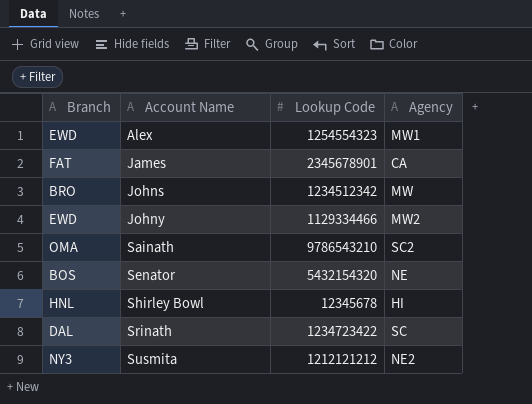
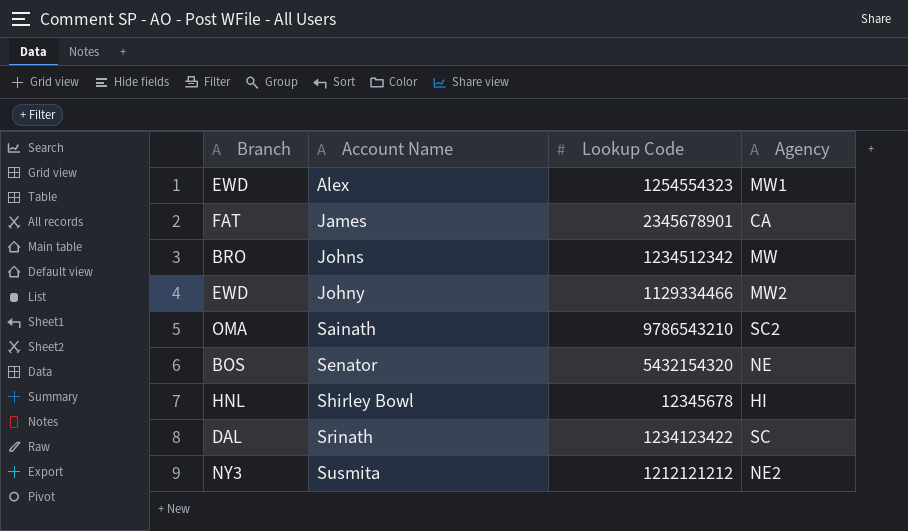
Srinath | Lookup Code: 1234723422 -> 1234123422

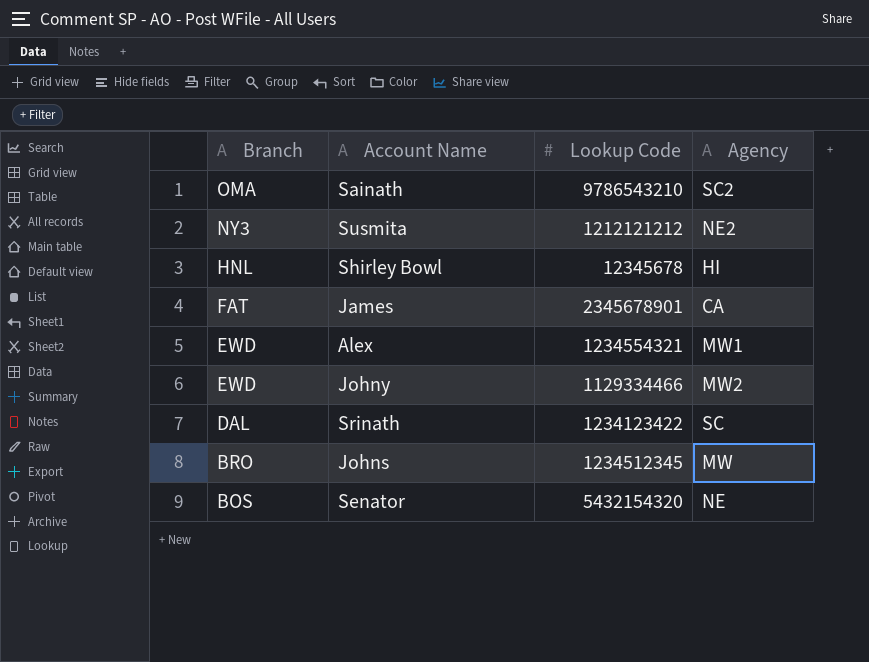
row order: Account Name ascending -> Branch descending
Alex | Lookup Code: 1254554323 -> 1234554321
Johns | Lookup Code: 1234512342 -> 1234512345

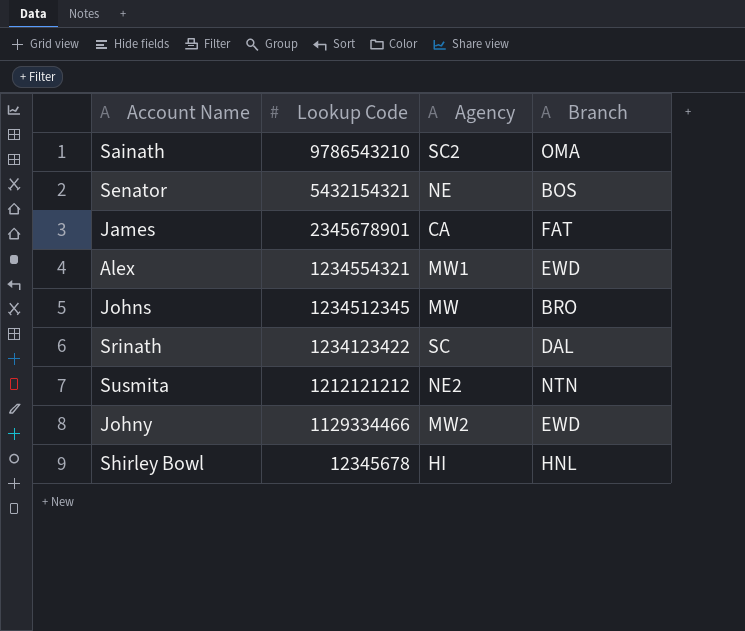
row order: Branch descending -> Lookup Code descending
column Branch | position: 1 -> 4
Senator | Lookup Code: 5432154320 -> 5432154321
Susmita | Branch: NY3 -> NTN

